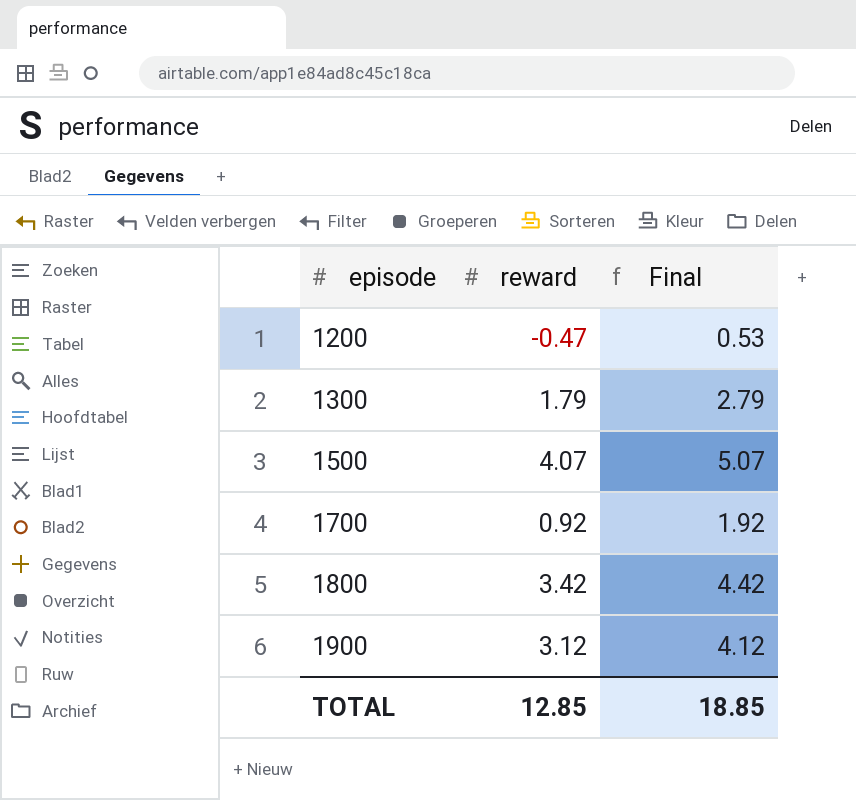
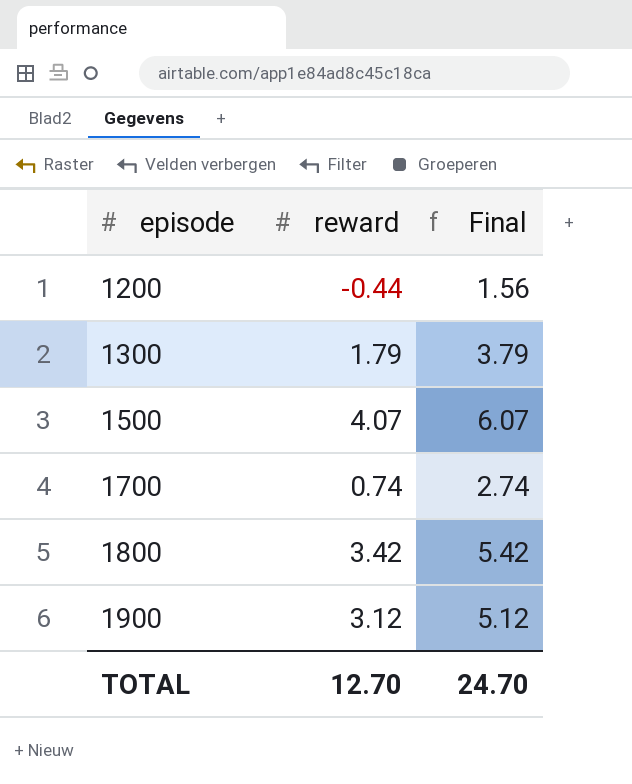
column Final | formula: [reward] + 1 -> [reward] + 2
1200 | reward: -0.47 -> -0.44
1700 | reward: 0.92 -> 0.74
TOTAL | reward: 12.85 -> 12.70
TOTAL | Final: 18.85 -> 24.70

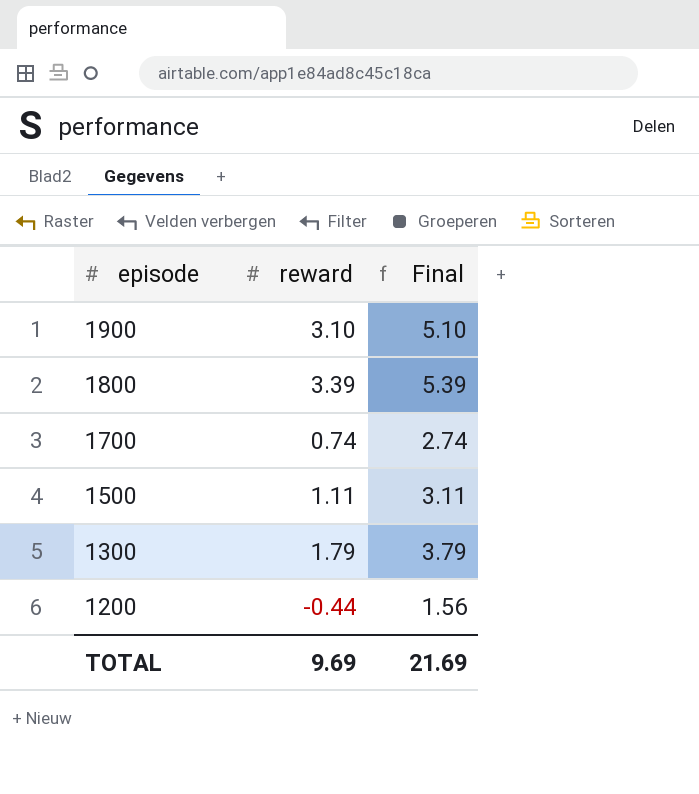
row order: episode ascending -> episode descending
1900 | reward: 3.12 -> 3.10
1900 | Final: 5.12 -> 5.10
1800 | reward: 3.42 -> 3.39
1800 | Final: 5.42 -> 5.39
1500 | reward: 4.07 -> 1.11
1500 | Final: 6.07 -> 3.11
TOTAL | reward: 12.70 -> 9.69
TOTAL | Final: 24.70 -> 21.69

